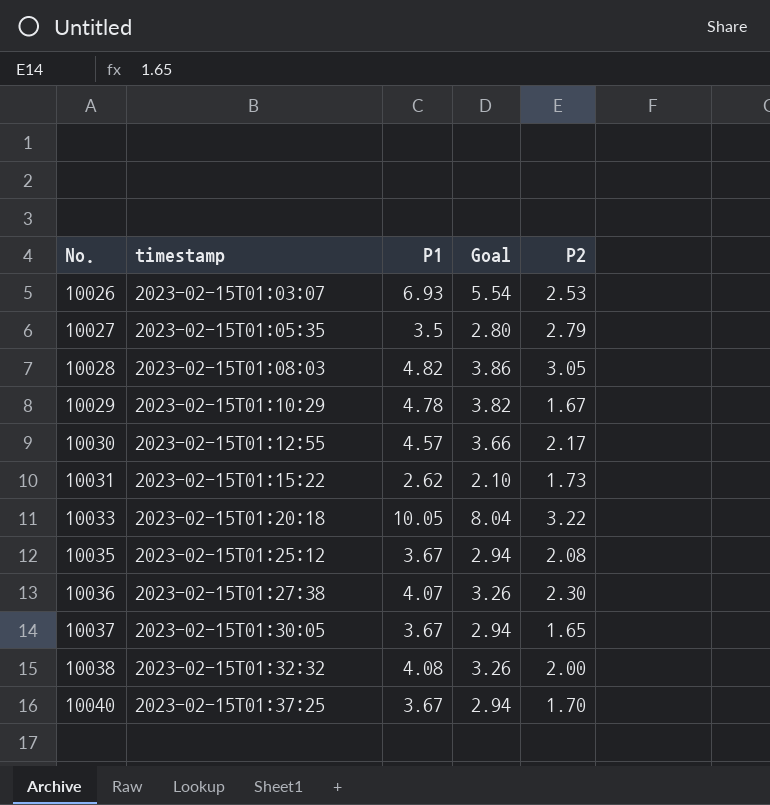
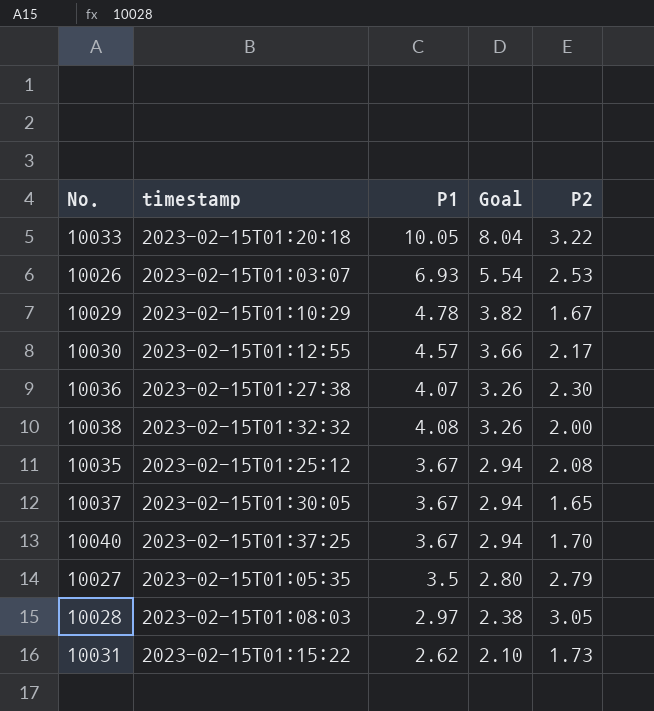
row order: No. ascending -> Goal descending
10028 | P1: 4.82 -> 2.97
10028 | Goal: 3.86 -> 2.38

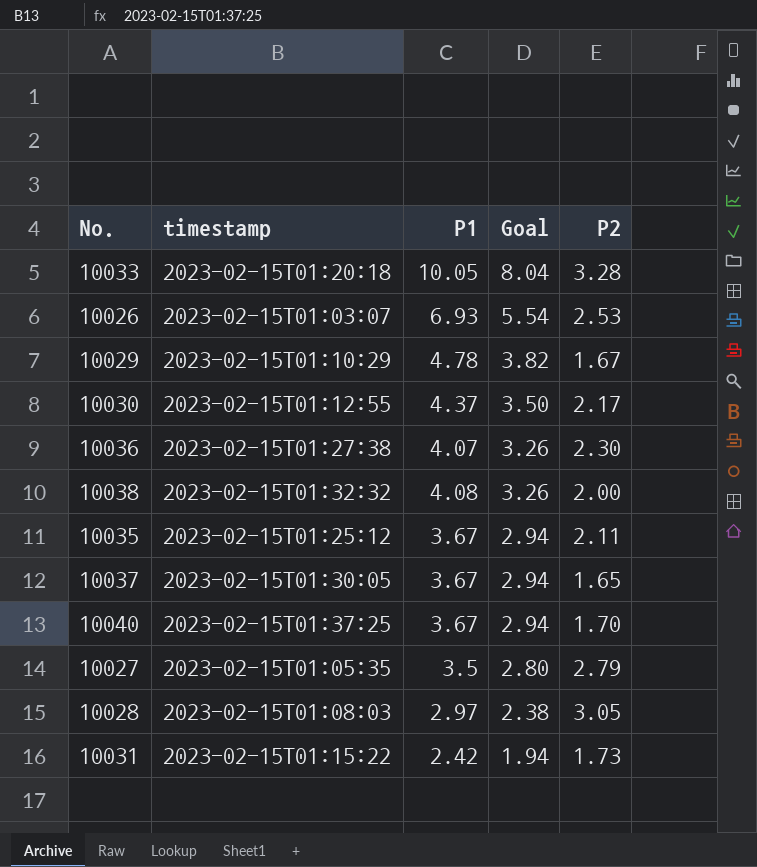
10033 | P2: 3.22 -> 3.28
10030 | P1: 4.57 -> 4.37
10030 | Goal: 3.66 -> 3.50
10035 | P2: 2.08 -> 2.11
10031 | P1: 2.62 -> 2.42
10031 | Goal: 2.10 -> 1.94

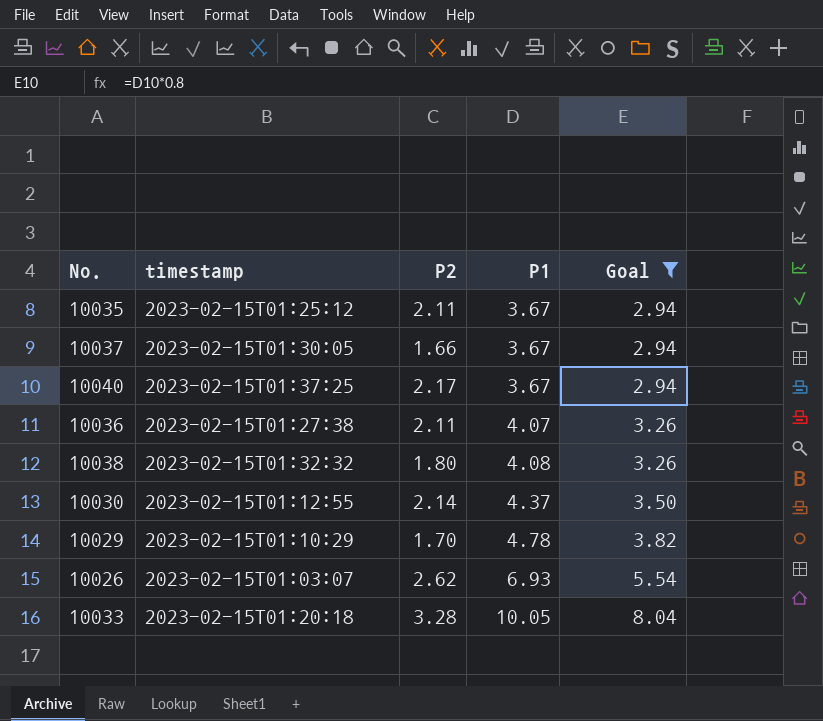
filter: none -> Goal >= 2.94
row order: Goal descending -> P1 ascending
column P2 | position: 5 -> 3
10037 | P2: 1.65 -> 1.66
10040 | P2: 1.70 -> 2.17
10036 | P2: 2.30 -> 2.11
10038 | P2: 2.00 -> 1.80
10030 | P2: 2.17 -> 2.14
10029 | P2: 1.67 -> 1.70
10026 | P2: 2.53 -> 2.62

